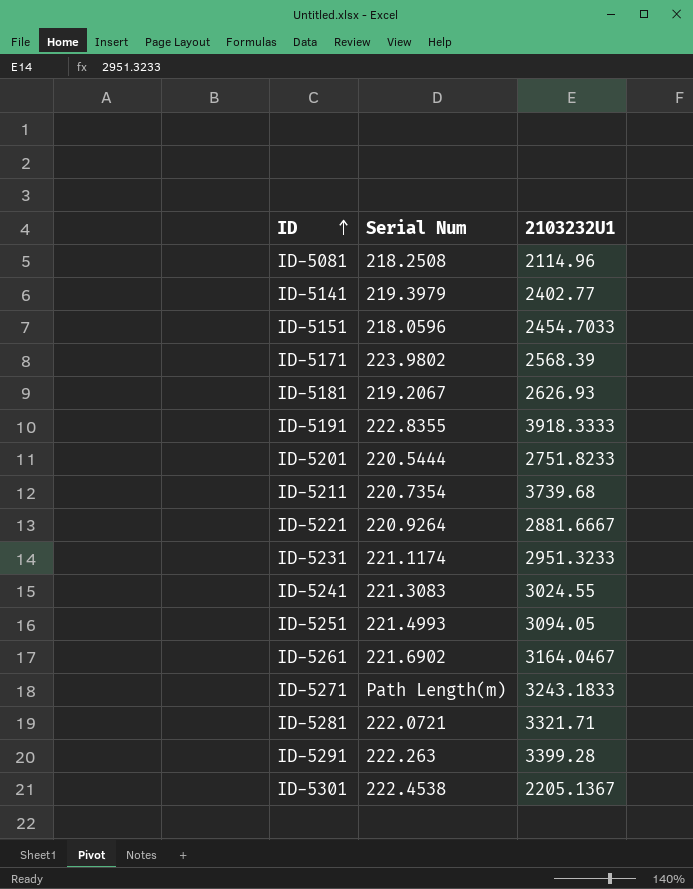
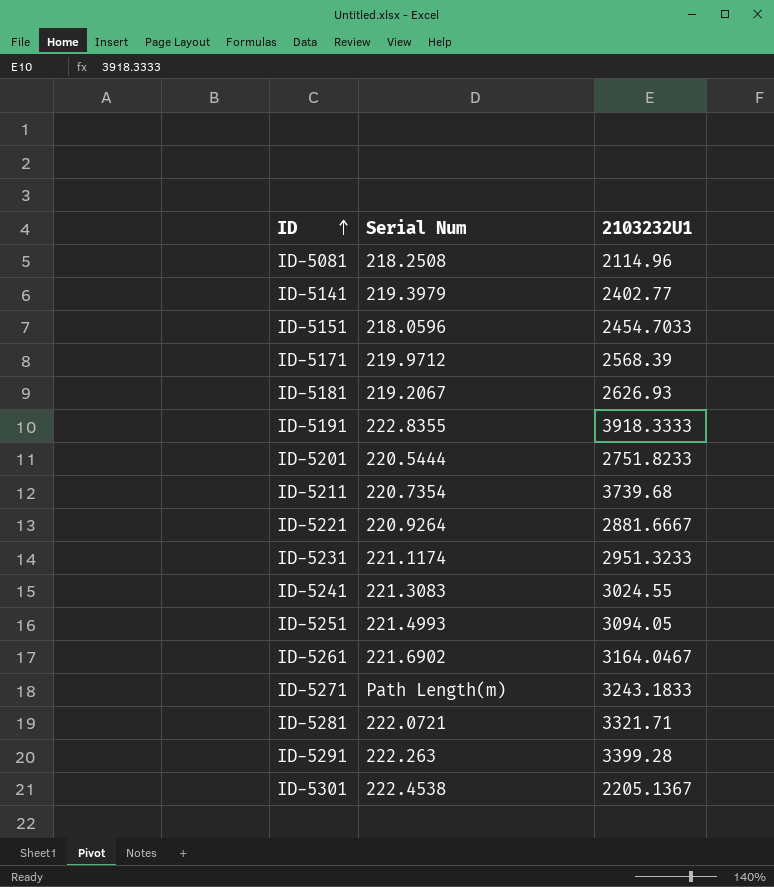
ID-5171 | Serial Num: 223.9802 -> 219.9712

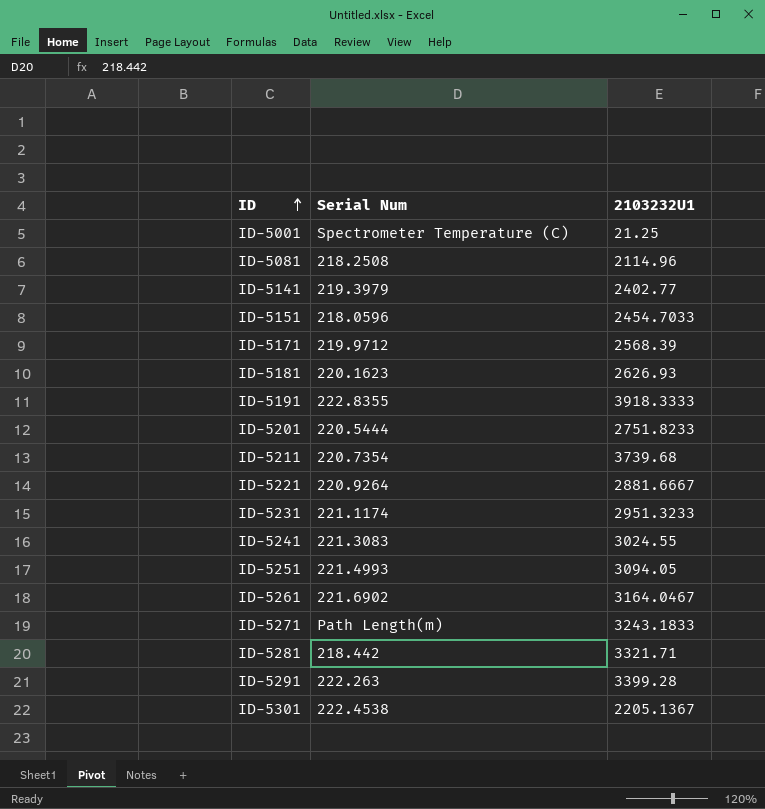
row ID-5001: none -> Spectrometer Temperature (C) | 21.25
ID-5181 | Serial Num: 219.2067 -> 220.1623
ID-5281 | Serial Num: 222.0721 -> 218.442

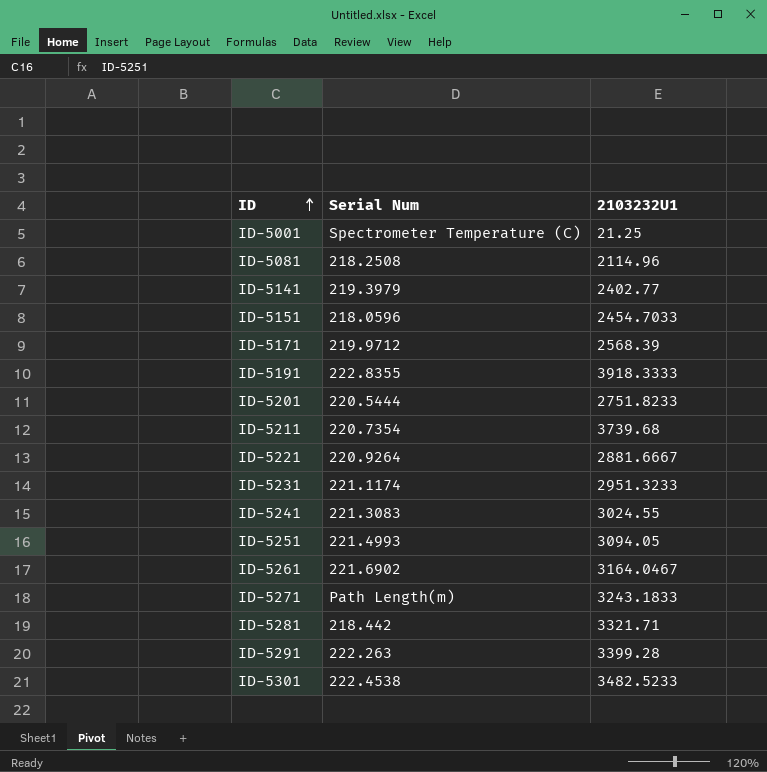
row ID-5181: 220.1623 | 2626.93 -> none
ID-5301 | 2103232U1: 2205.1367 -> 3482.5233

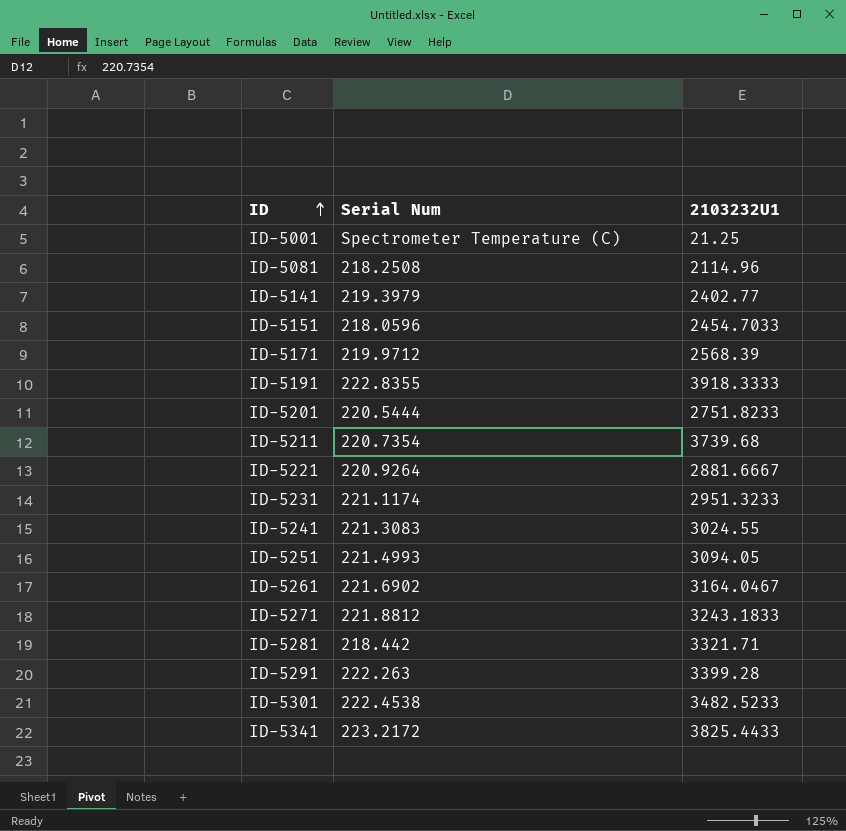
ID-5271 | Serial Num: Path Length(m) -> 221.8812
row ID-5341: none -> 223.2172 | 3825.4433

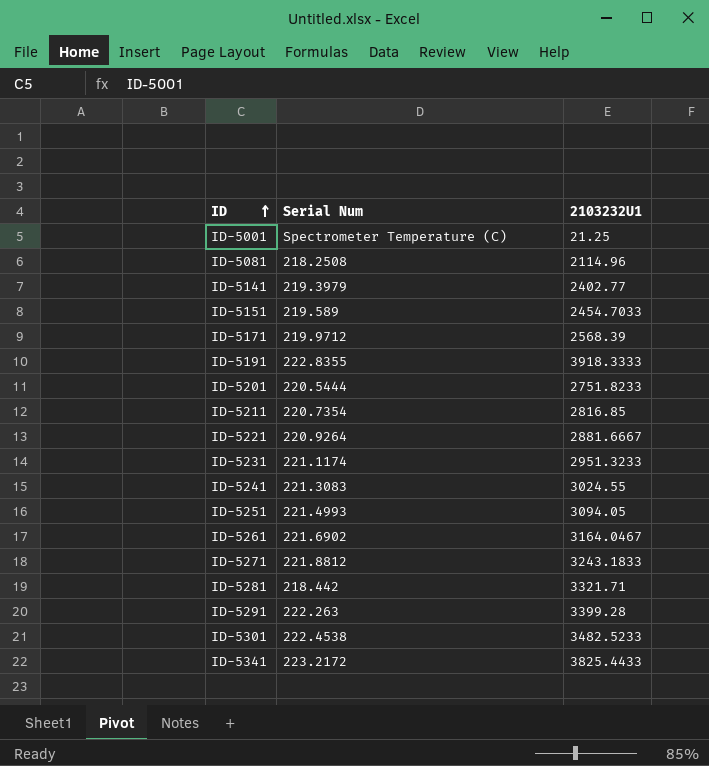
ID-5151 | Serial Num: 218.0596 -> 219.589
ID-5211 | 2103232U1: 3739.68 -> 2816.85

